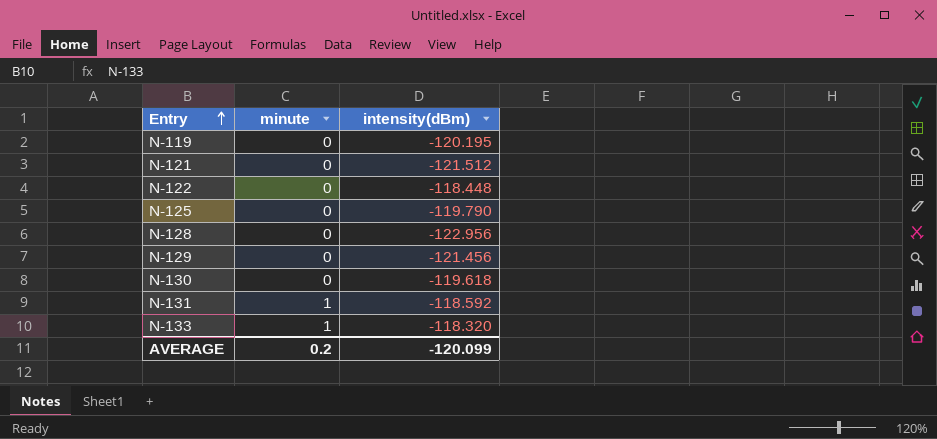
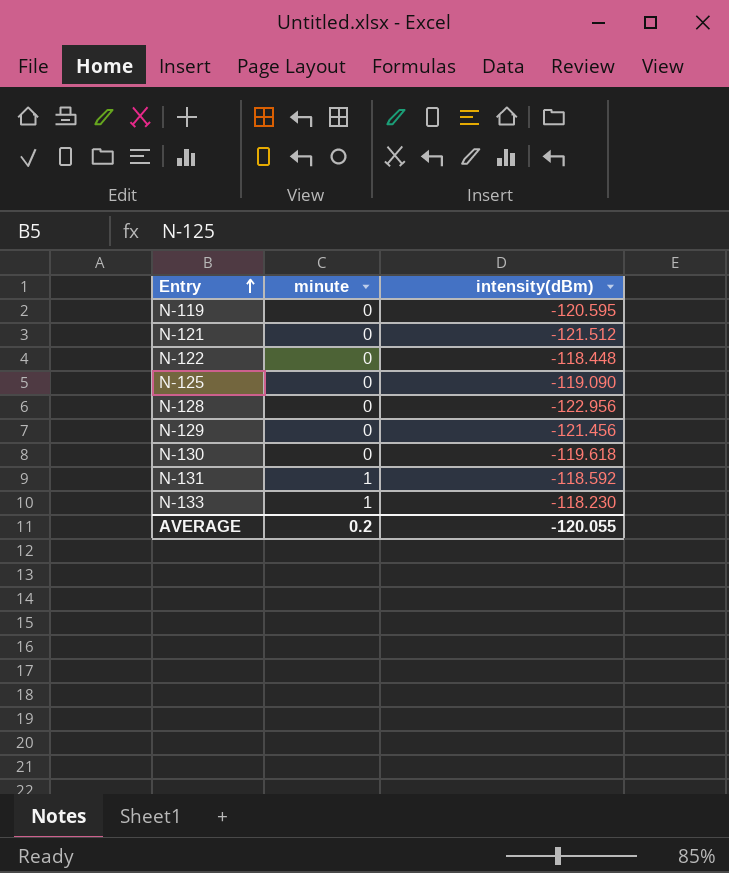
N-119 | intensity(dBm): -120.195 -> -120.595
N-125 | intensity(dBm): -119.790 -> -119.090
N-133 | intensity(dBm): -118.320 -> -118.230
AVERAGE | intensity(dBm): -120.099 -> -120.055

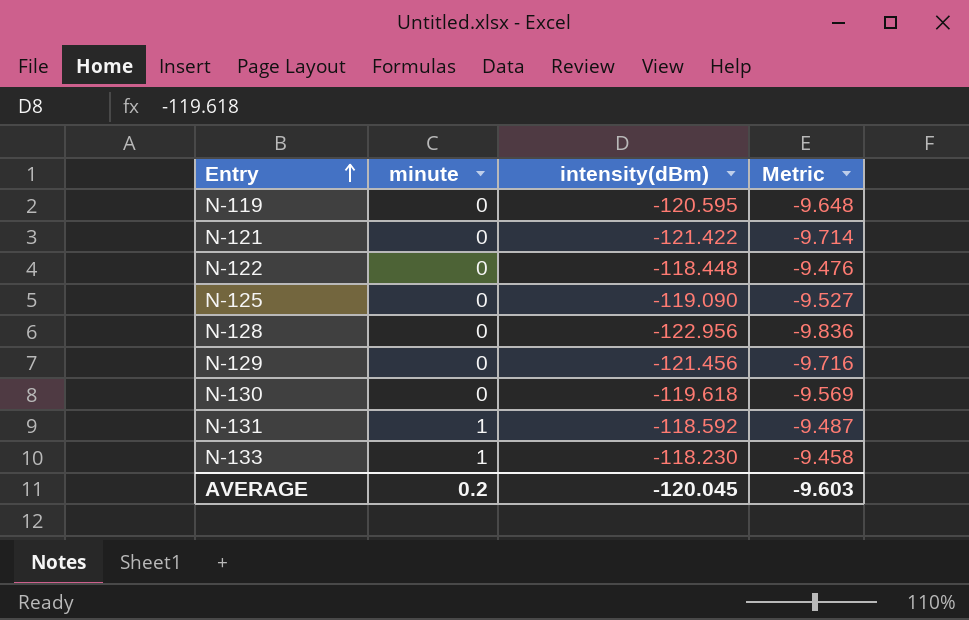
column Metric | formula: none -> [intensity(dBm)] * 0.08
N-121 | intensity(dBm): -121.512 -> -121.422
AVERAGE | intensity(dBm): -120.055 -> -120.045

